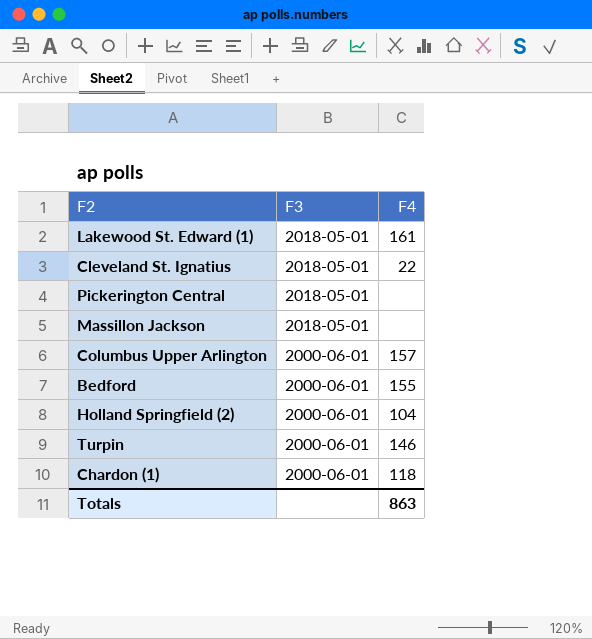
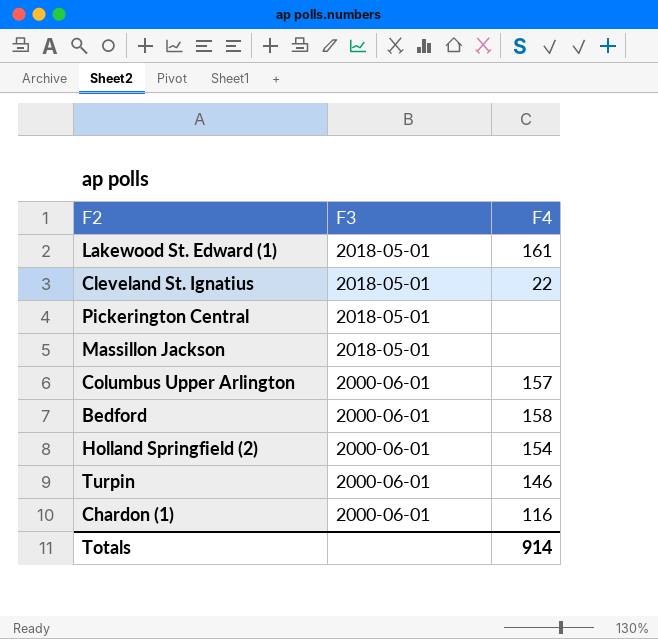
Bedford | F4: 155 -> 158
Holland Springfield (2) | F4: 104 -> 154
Chardon (1) | F4: 118 -> 116
Totals | F4: 863 -> 914

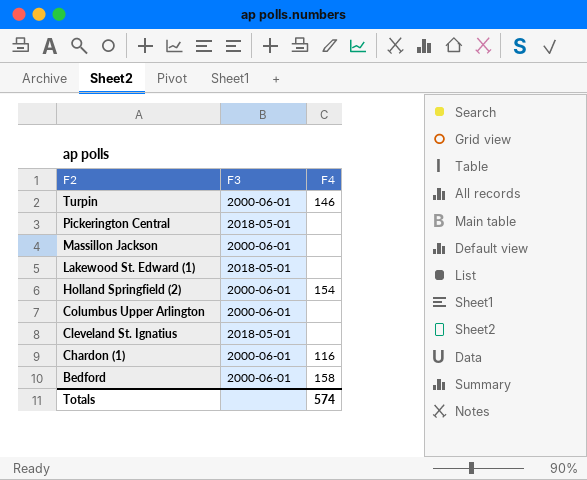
row order: F3 descending -> F2 descending
Massillon Jackson | F3: 2018-05-01 -> 2000-06-01
Lakewood St. Edward (1) | F4: 161 -> none
Columbus Upper Arlington | F4: 157 -> none
Cleveland St. Ignatius | F4: 22 -> none
Totals | F4: 914 -> 574

